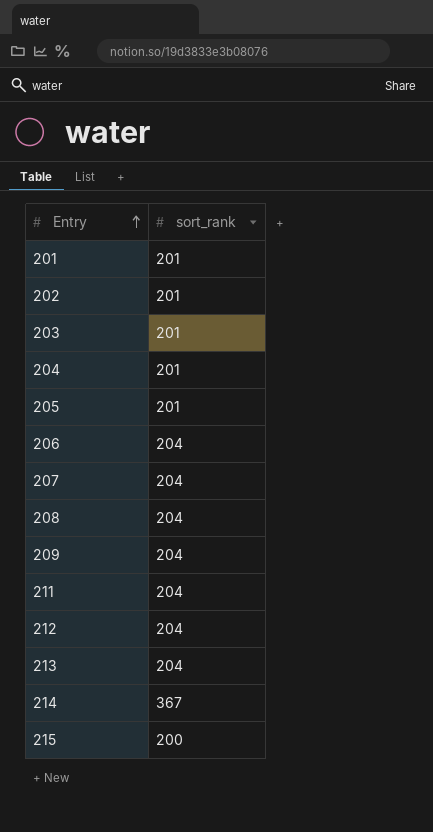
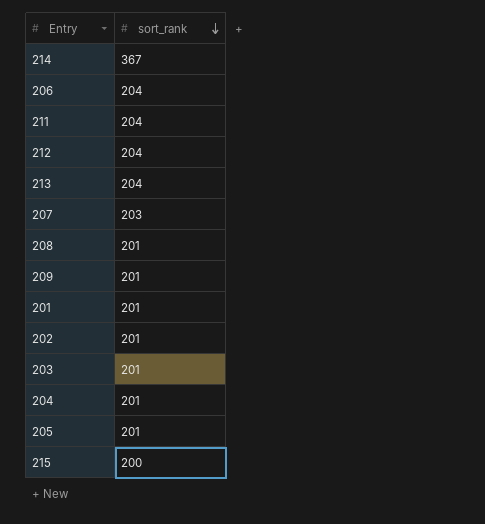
row order: Entry ascending -> sort_rank descending
207 | sort_rank: 204 -> 203
208 | sort_rank: 204 -> 201
209 | sort_rank: 204 -> 201

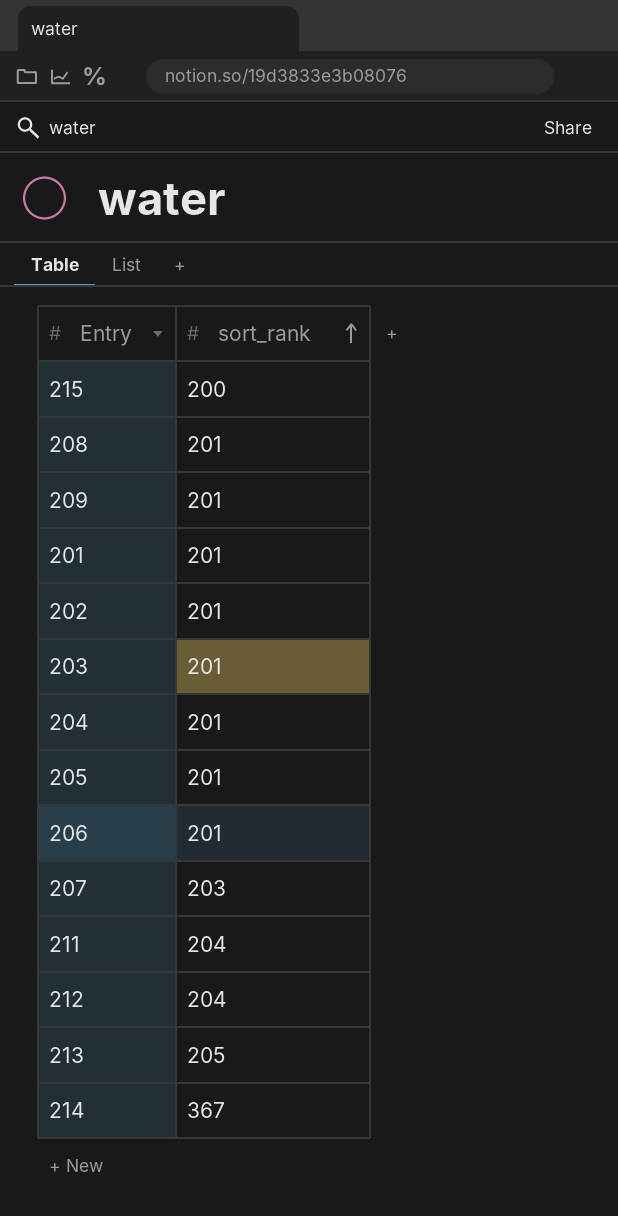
row order: sort_rank descending -> sort_rank ascending
206 | sort_rank: 204 -> 201
213 | sort_rank: 204 -> 205

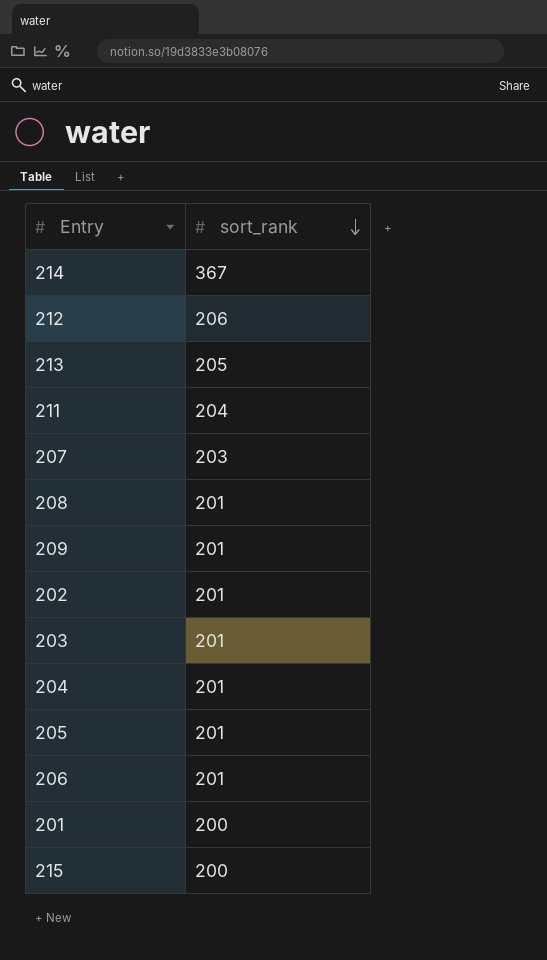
row order: sort_rank ascending -> sort_rank descending
212 | sort_rank: 204 -> 206
201 | sort_rank: 201 -> 200

